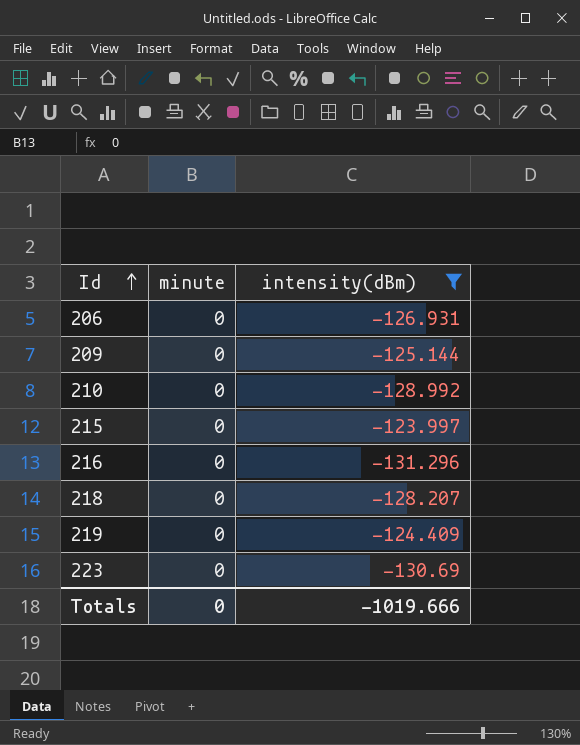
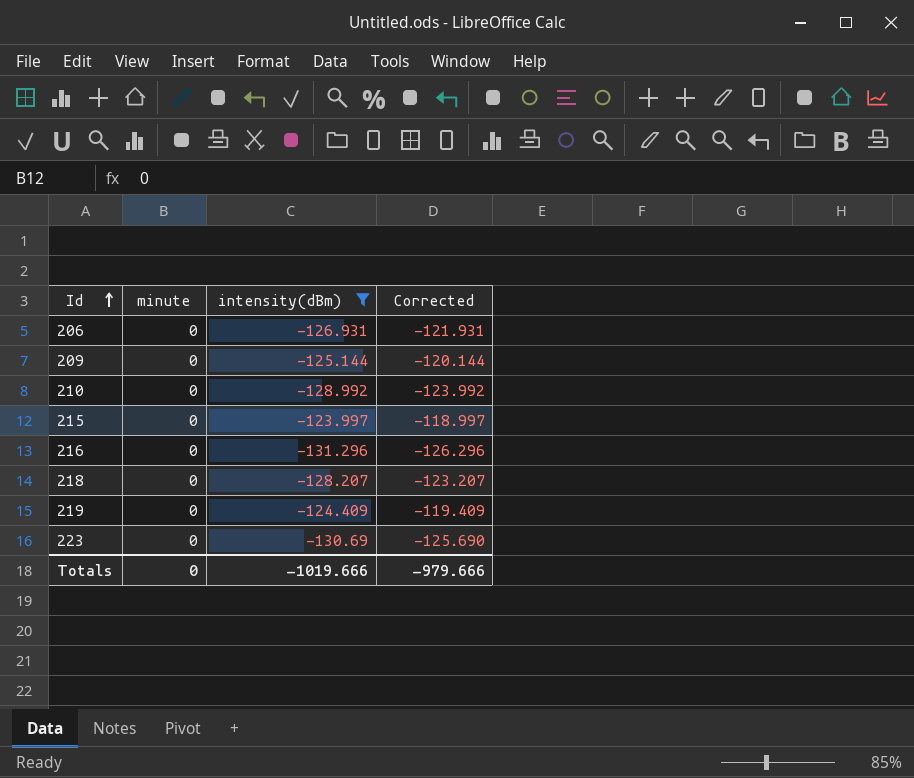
column Corrected | formula: none -> [intensity(dBm)] + 5

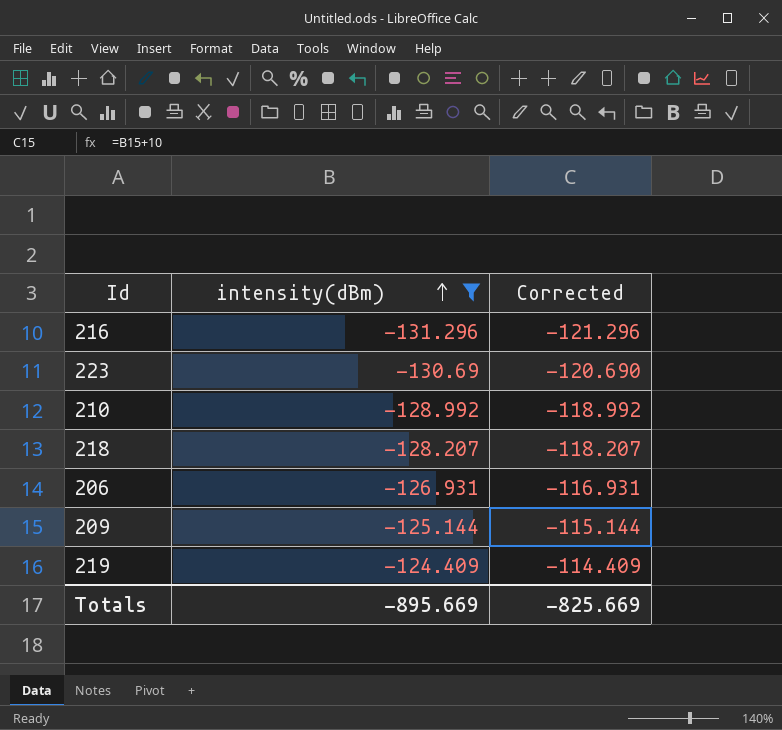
row order: Id ascending -> intensity(dBm) ascending
column minute | position: 2 -> none
column Corrected | formula: [intensity(dBm)] + 5 -> [intensity(dBm)] + 10
row 215: 0 | -123.997 | -118.997 -> none
Totals | intensity(dBm): -1019.666 -> -895.669
Totals | Corrected: -979.666 -> -825.669

